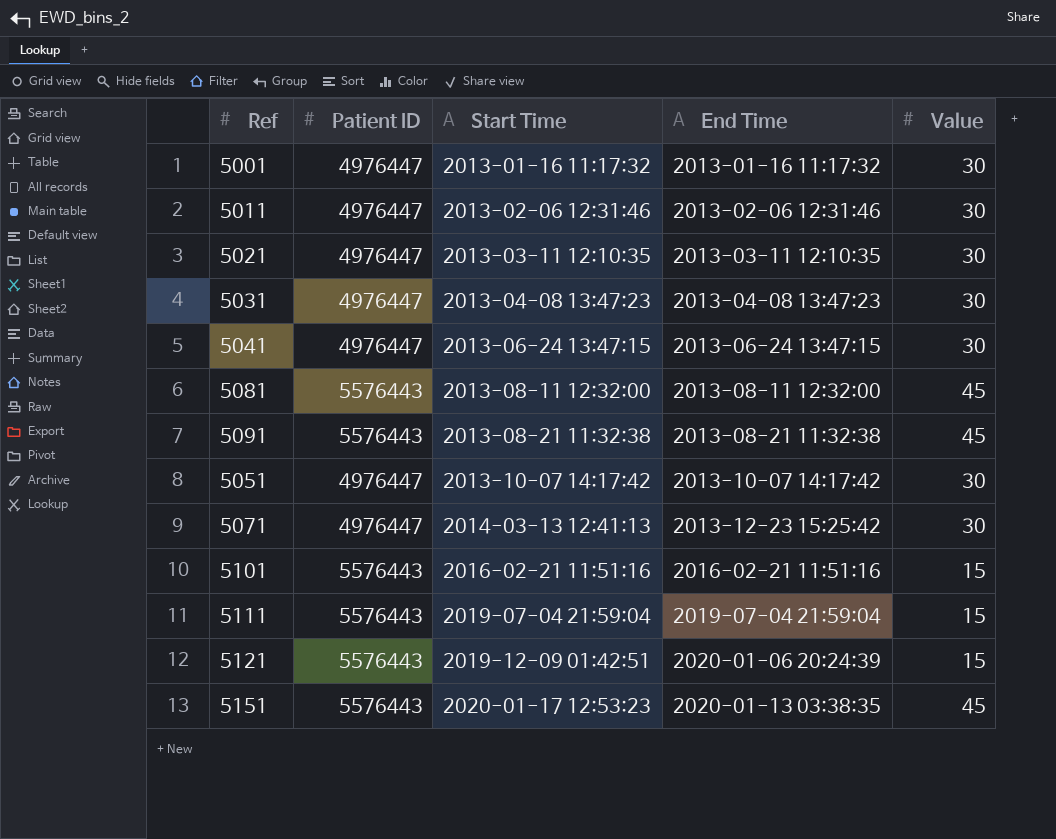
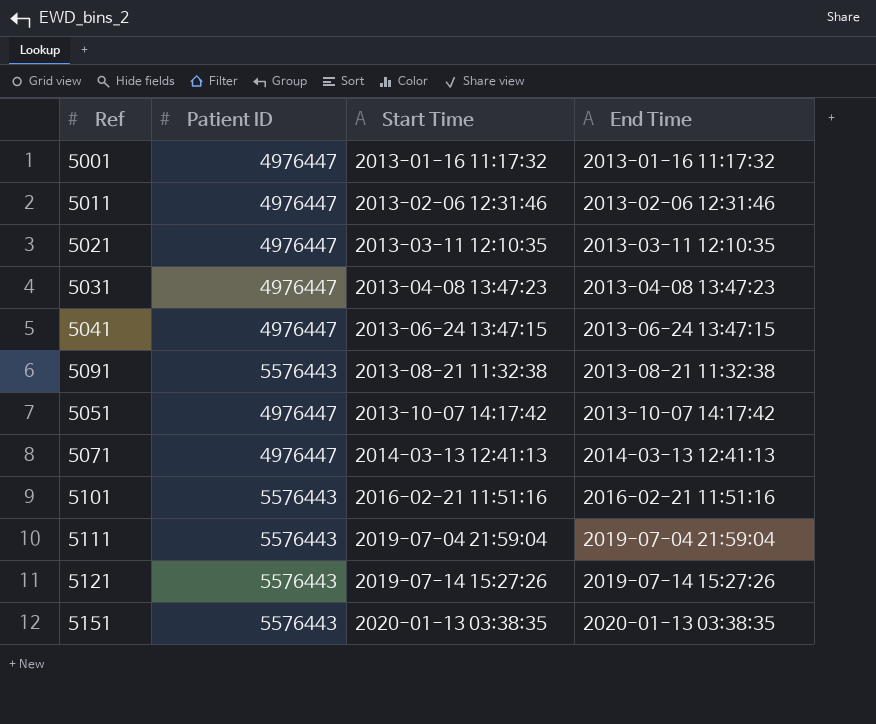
column Value | position: 5 -> none
row 5081: 5576443 | 2013-08-11 12:32:00 | 2013-08-11 12:32:00 | 45 -> none
5071 | End Time: 2013-12-23 15:25:42 -> 2014-03-13 12:41:13
5121 | Start Time: 2019-12-09 01:42:51 -> 2019-07-14 15:27:26
5121 | End Time: 2020-01-06 20:24:39 -> 2019-07-14 15:27:26
5151 | Start Time: 2020-01-17 12:53:23 -> 2020-01-13 03:38:35

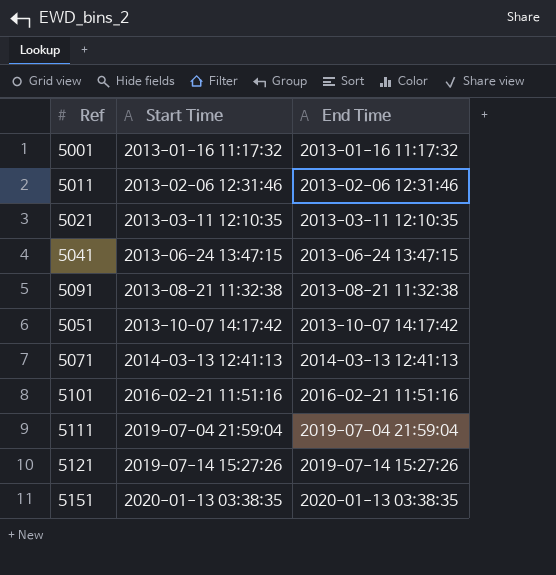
column Patient ID | position: 2 -> none
row 5031: 4976447 | 2013-04-08 13:47:23 | 2013-04-08 13:47:23 -> none

